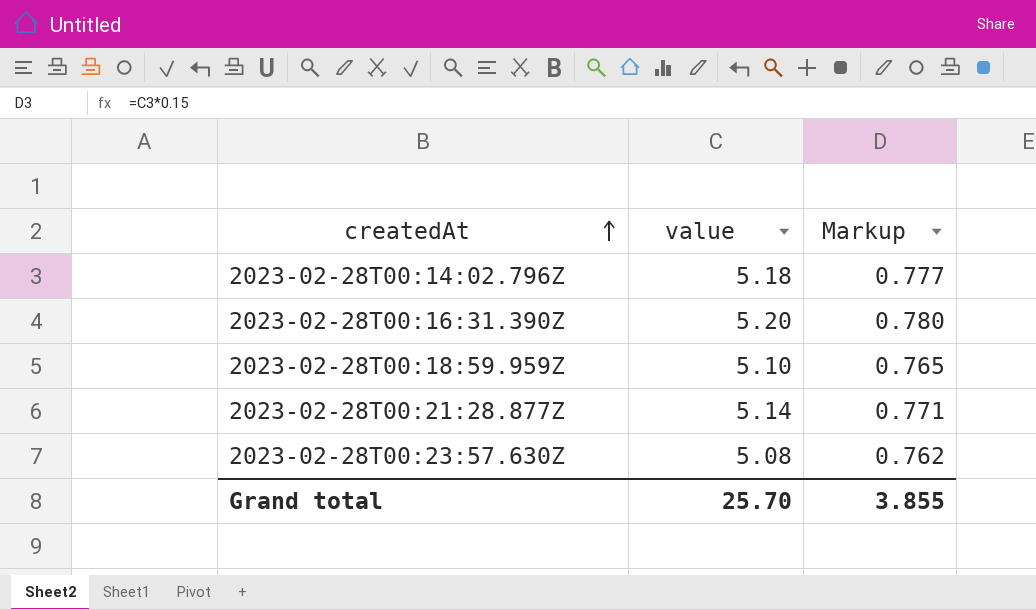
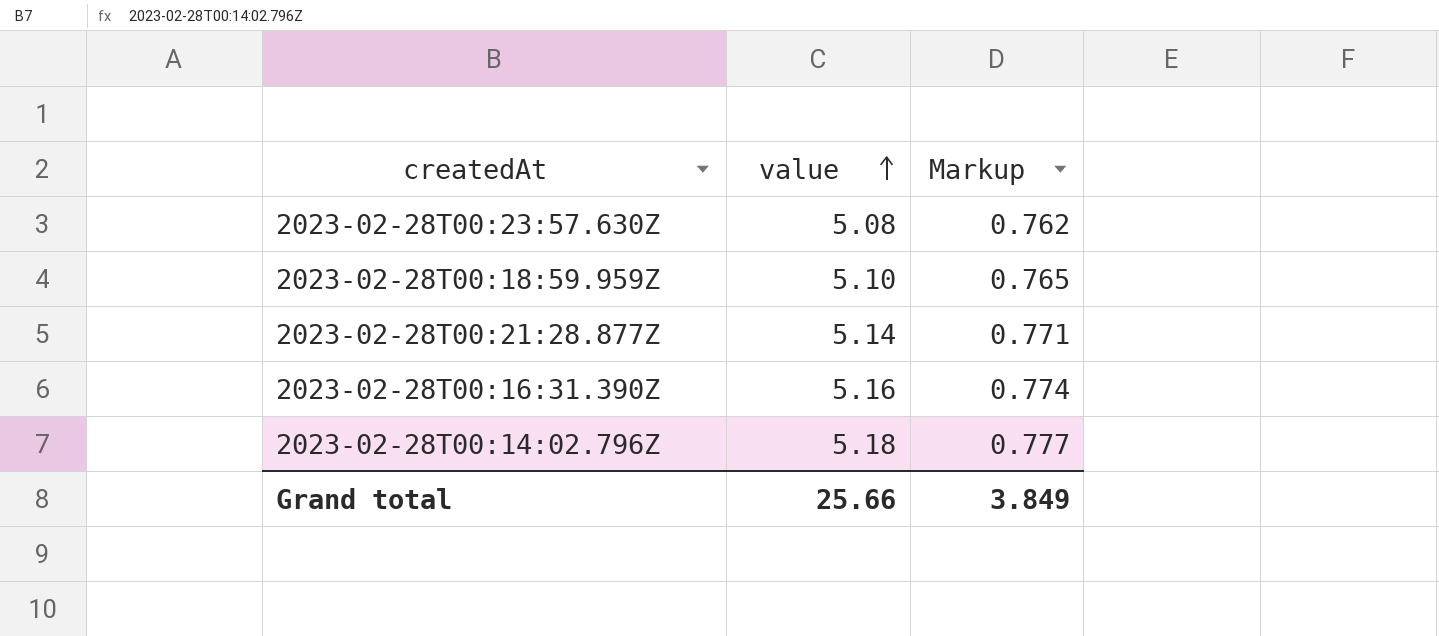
row order: createdAt ascending -> value ascending
2023-02-28T00:16:31.390Z | value: 5.20 -> 5.16
2023-02-28T00:16:31.390Z | Markup: 0.780 -> 0.774
Grand total | value: 25.70 -> 25.66
Grand total | Markup: 3.855 -> 3.849

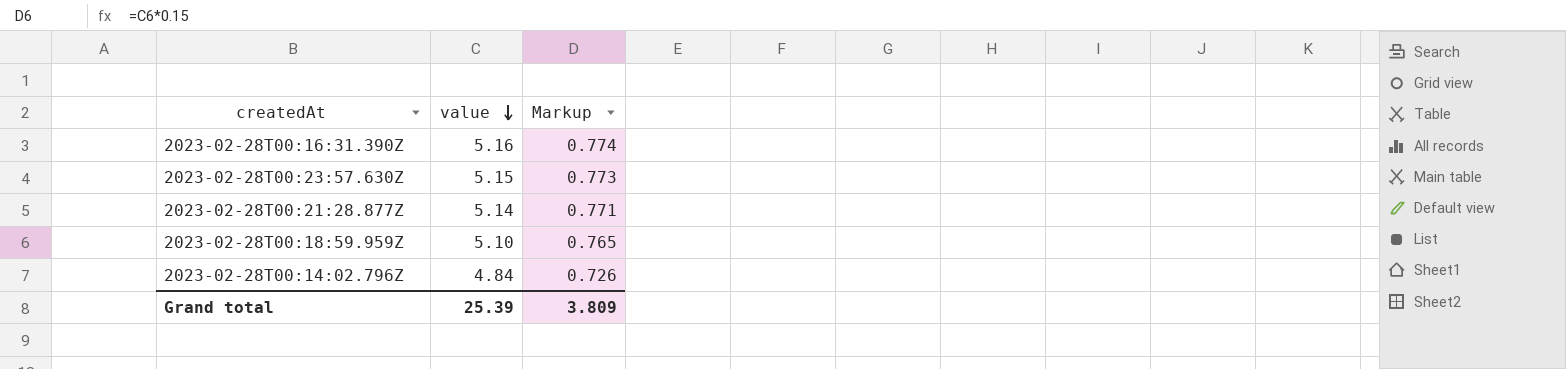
row order: value ascending -> value descending
2023-02-28T00:23:57.630Z | value: 5.08 -> 5.15
2023-02-28T00:23:57.630Z | Markup: 0.762 -> 0.773
2023-02-28T00:14:02.796Z | value: 5.18 -> 4.84
2023-02-28T00:14:02.796Z | Markup: 0.777 -> 0.726
Grand total | value: 25.66 -> 25.39
Grand total | Markup: 3.849 -> 3.809

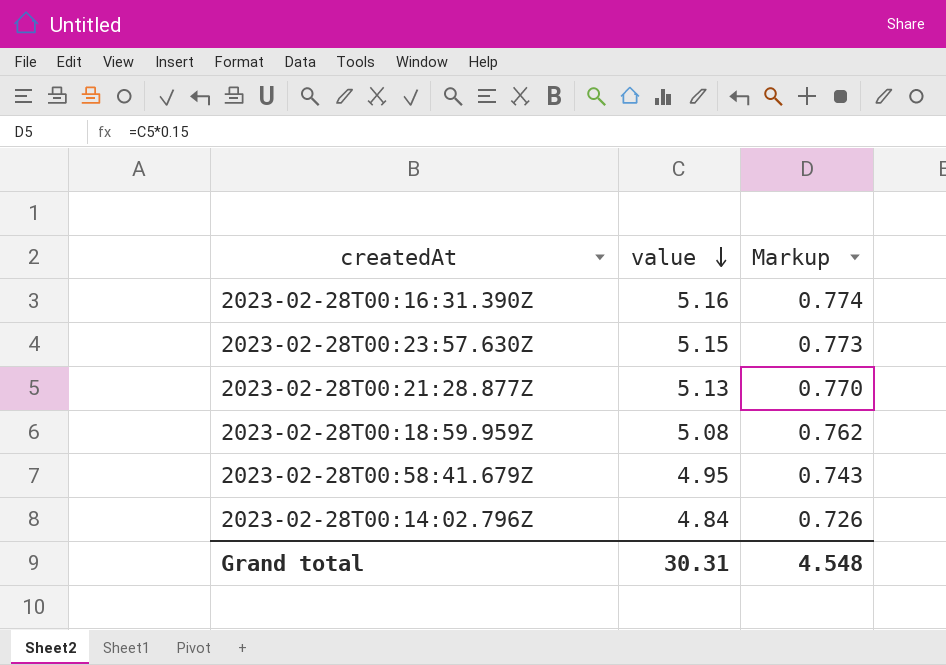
2023-02-28T00:21:28.877Z | value: 5.14 -> 5.13
2023-02-28T00:21:28.877Z | Markup: 0.771 -> 0.770
2023-02-28T00:18:59.959Z | value: 5.10 -> 5.08
2023-02-28T00:18:59.959Z | Markup: 0.765 -> 0.762
row 2023-02-28T00:58:41.679Z: none -> 4.95 | 0.743
Grand total | value: 25.39 -> 30.31
Grand total | Markup: 3.809 -> 4.548

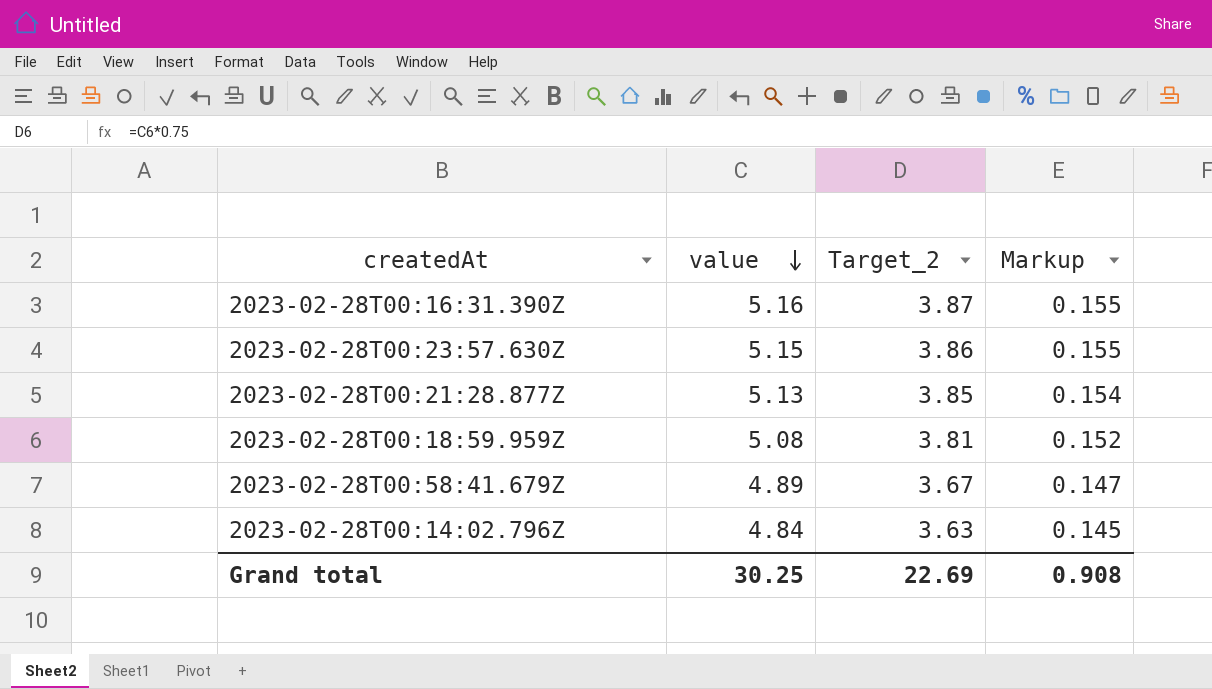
column Target_2 | formula: none -> [value] * 0.75
column Markup | formula: [value] * 0.15 -> [value] * 0.03
2023-02-28T00:58:41.679Z | value: 4.95 -> 4.89
Grand total | value: 30.31 -> 30.25
Grand total | Markup: 4.548 -> 0.908

